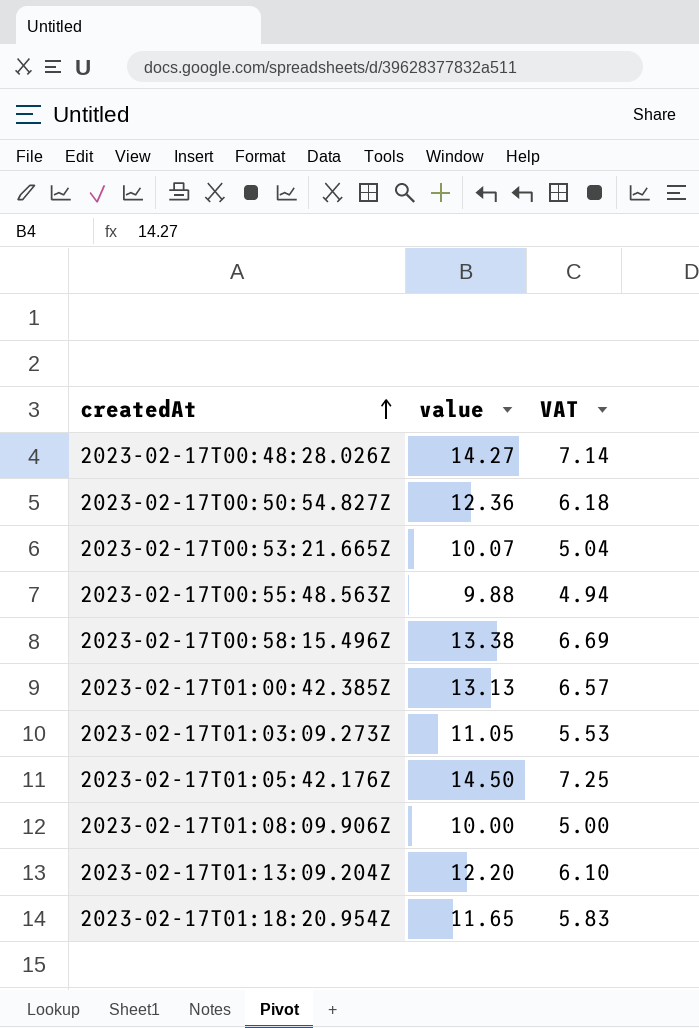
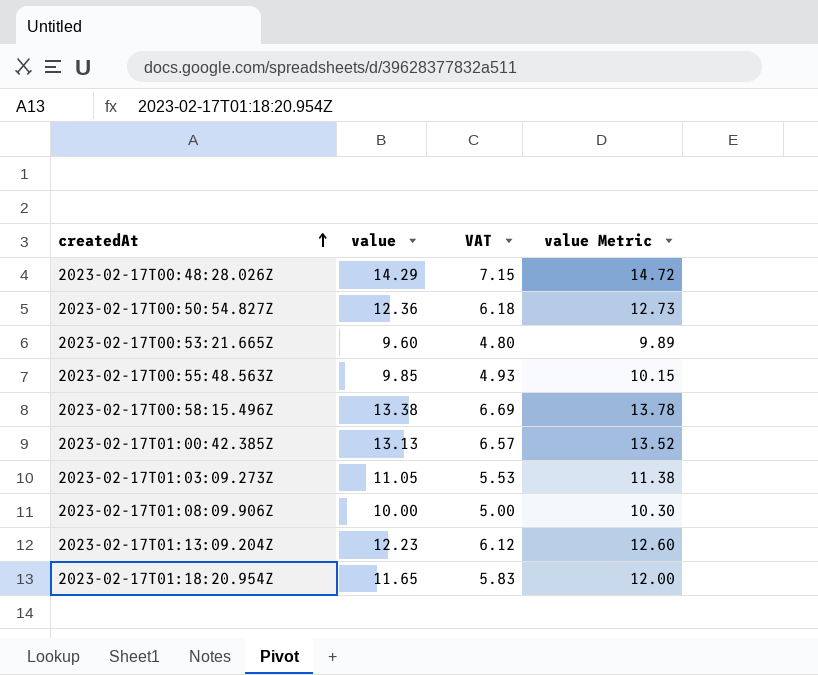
column value Metric | formula: none -> [value] * 1.03
row 2023-02-17T01:05:42.176Z: 14.50 | 7.25 -> none
2023-02-17T00:48:28.026Z | value: 14.27 -> 14.29
2023-02-17T00:48:28.026Z | VAT: 7.14 -> 7.15
2023-02-17T00:53:21.665Z | value: 10.07 -> 9.60
2023-02-17T00:53:21.665Z | VAT: 5.04 -> 4.80
2023-02-17T00:55:48.563Z | value: 9.88 -> 9.85
2023-02-17T00:55:48.563Z | VAT: 4.94 -> 4.93
2023-02-17T01:13:09.204Z | value: 12.20 -> 12.23
2023-02-17T01:13:09.204Z | VAT: 6.10 -> 6.12

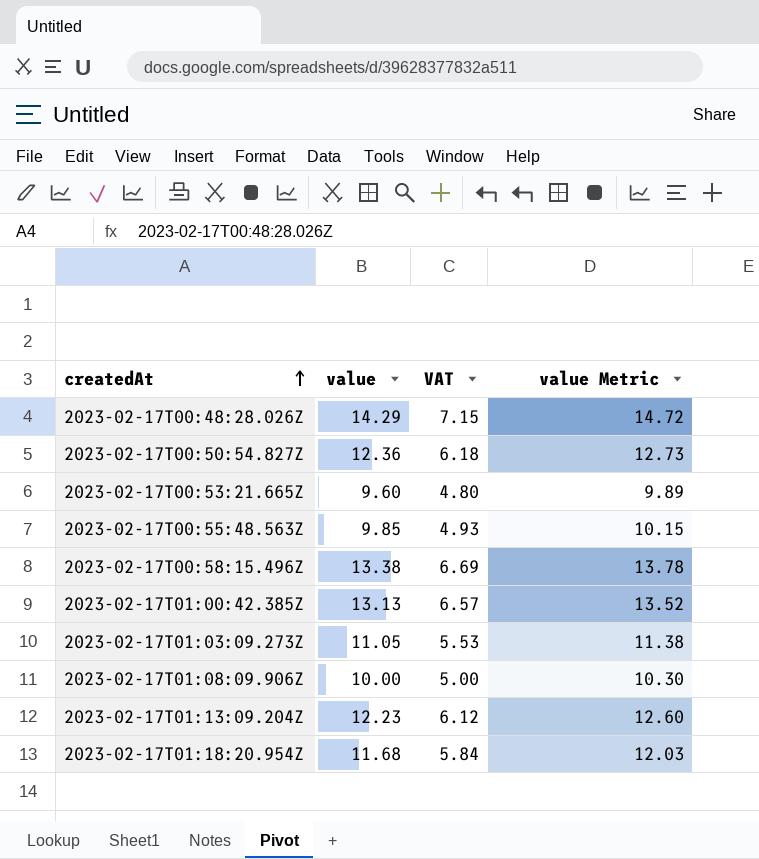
2023-02-17T01:18:20.954Z | value: 11.65 -> 11.68
2023-02-17T01:18:20.954Z | VAT: 5.83 -> 5.84
2023-02-17T01:18:20.954Z | value Metric: 12.00 -> 12.03

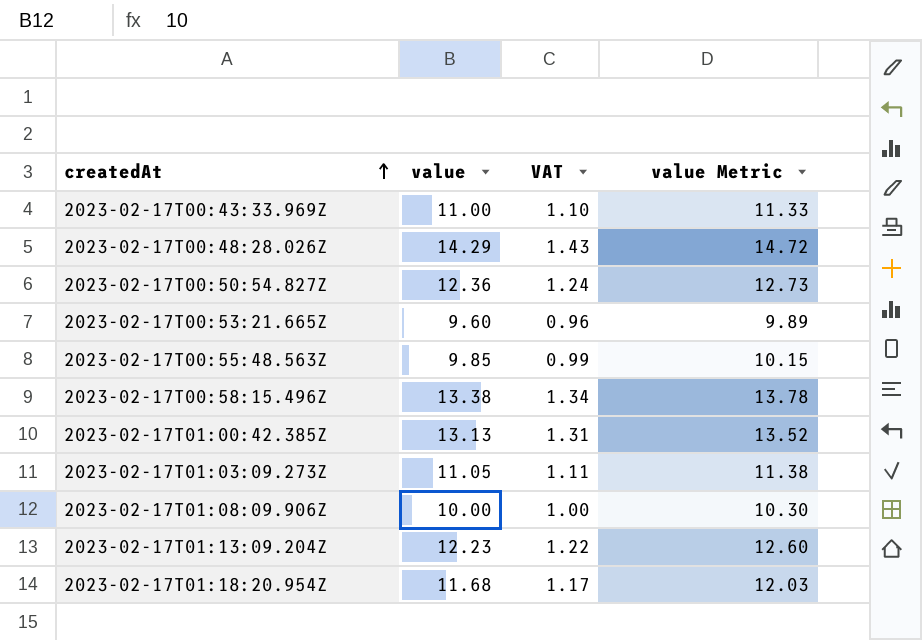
column VAT | formula: [value] * 0.5 -> [value] * 0.1
row 2023-02-17T00:43:33.969Z: none -> 11.00 | 1.10 | 11.33

